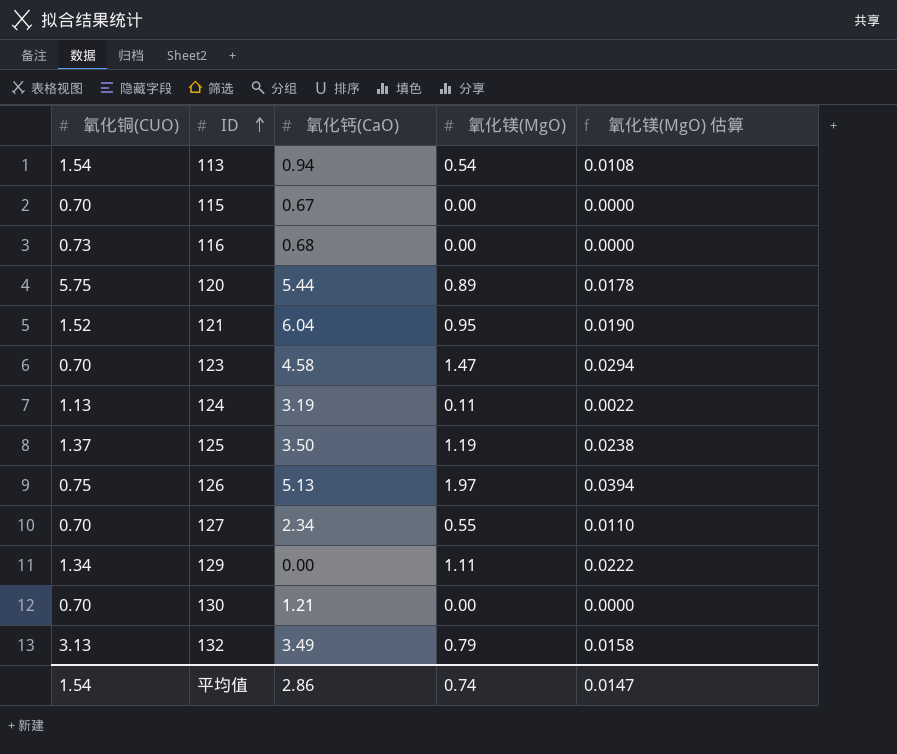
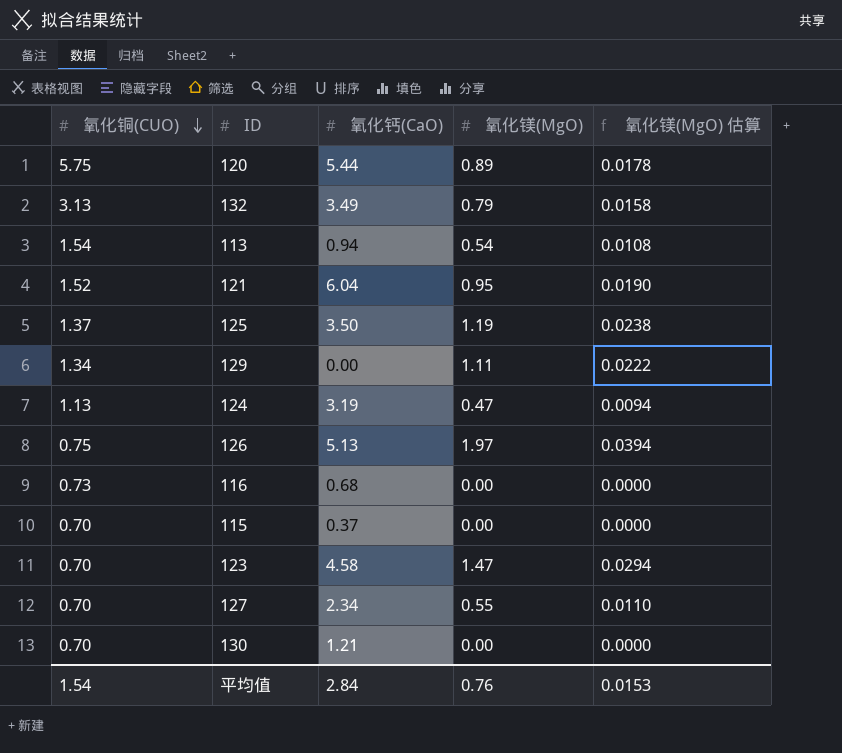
row order: ID ascending -> 氧化铜(CUO) descending
124 | 氧化镁(MgO): 0.11 -> 0.47
124 | 氧化镁(MgO) 估算: 0.0022 -> 0.0094
115 | 氧化钙(CaO): 0.67 -> 0.37
平均值 | 氧化钙(CaO): 2.86 -> 2.84
平均值 | 氧化镁(MgO): 0.74 -> 0.76
平均值 | 氧化镁(MgO) 估算: 0.0147 -> 0.0153

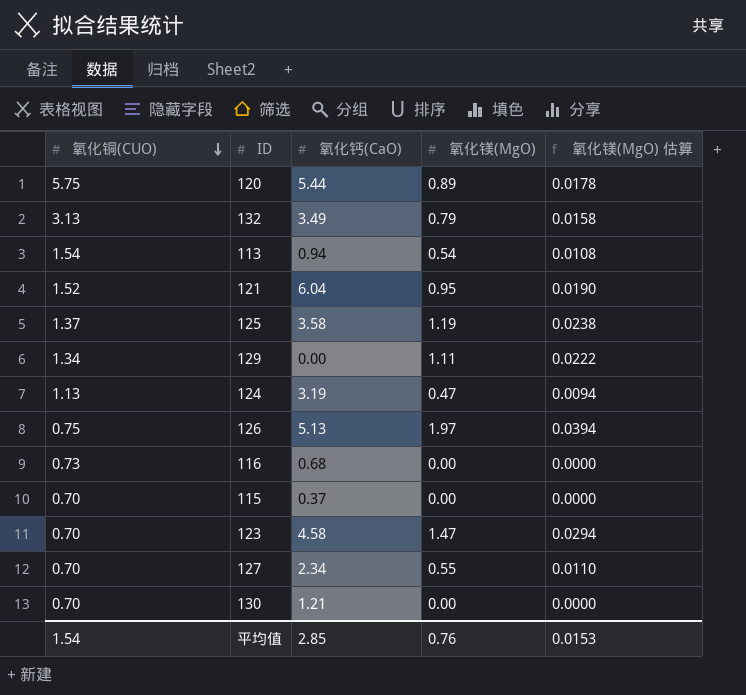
125 | 氧化钙(CaO): 3.50 -> 3.58
平均值 | 氧化钙(CaO): 2.84 -> 2.85

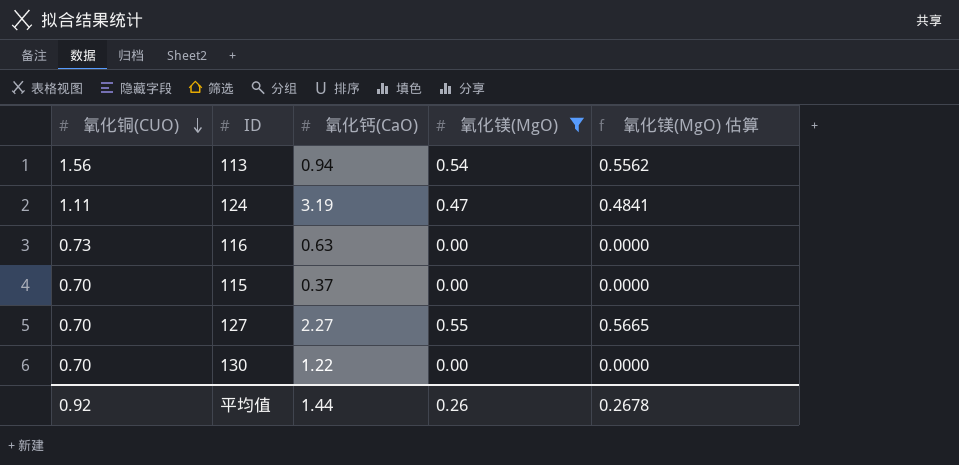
filter: none -> 氧化镁(MgO) <= 0.55
column 氧化镁(MgO) 估算 | formula: [氧化镁(MgO)] * 0.02 -> [氧化镁(MgO)] * 1.03
113 | 氧化铜(CUO): 1.54 -> 1.56
124 | 氧化铜(CUO): 1.13 -> 1.11
116 | 氧化钙(CaO): 0.68 -> 0.63
127 | 氧化钙(CaO): 2.34 -> 2.27
130 | 氧化钙(CaO): 1.21 -> 1.22
平均值 | 氧化铜(CUO): 1.54 -> 0.92
平均值 | 氧化钙(CaO): 2.85 -> 1.44
平均值 | 氧化镁(MgO): 0.76 -> 0.26
平均值 | 氧化镁(MgO) 估算: 0.0153 -> 0.2678

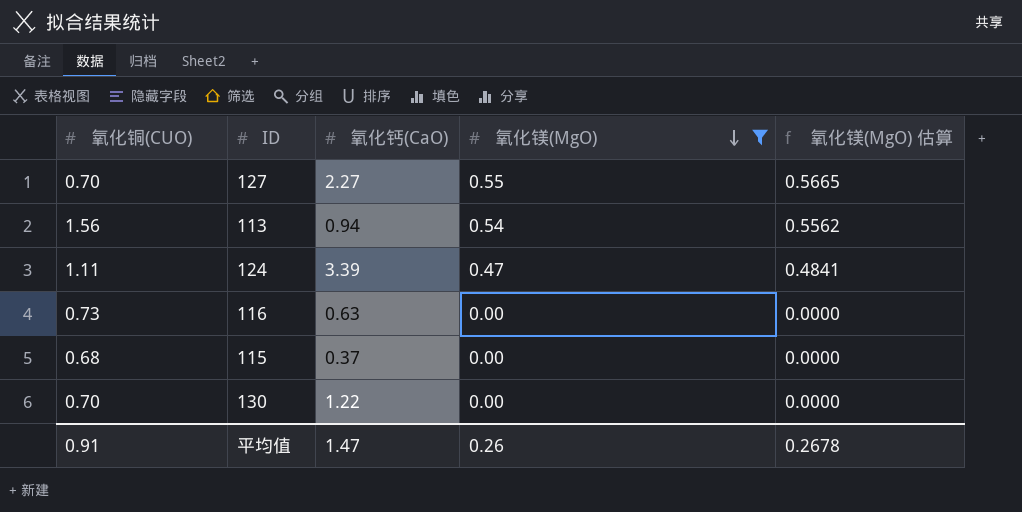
row order: 氧化铜(CUO) descending -> 氧化镁(MgO) descending
124 | 氧化钙(CaO): 3.19 -> 3.39
115 | 氧化铜(CUO): 0.70 -> 0.68
平均值 | 氧化铜(CUO): 0.92 -> 0.91
平均值 | 氧化钙(CaO): 1.44 -> 1.47

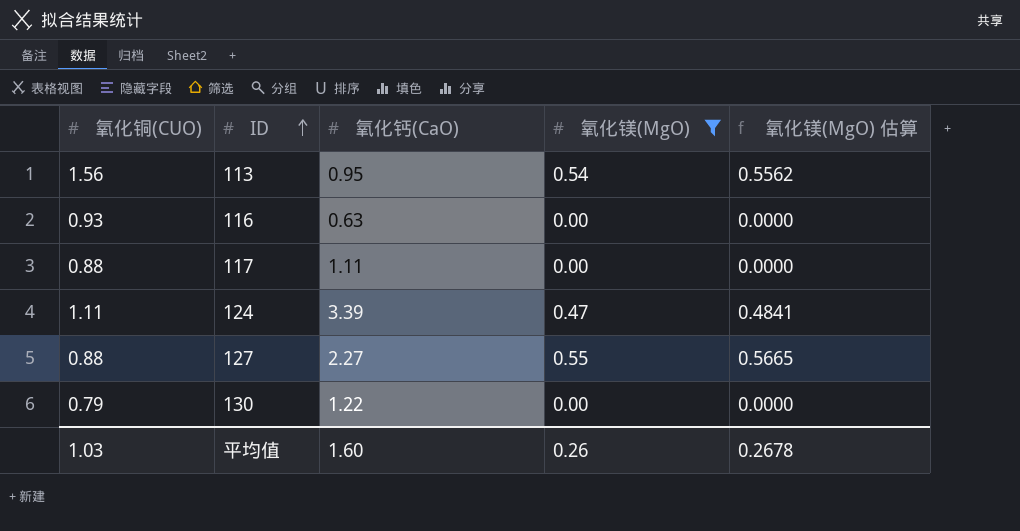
row order: 氧化镁(MgO) descending -> ID ascending
row 115: 0.68 | 0.37 | 0.00 | 0.0000 -> none
113 | 氧化钙(CaO): 0.94 -> 0.95
116 | 氧化铜(CUO): 0.73 -> 0.93
row 117: none -> 0.88 | 1.11 | 0.00 | 0.0000
127 | 氧化铜(CUO): 0.70 -> 0.88
130 | 氧化铜(CUO): 0.70 -> 0.79
平均值 | 氧化铜(CUO): 0.91 -> 1.03
平均值 | 氧化钙(CaO): 1.47 -> 1.60

